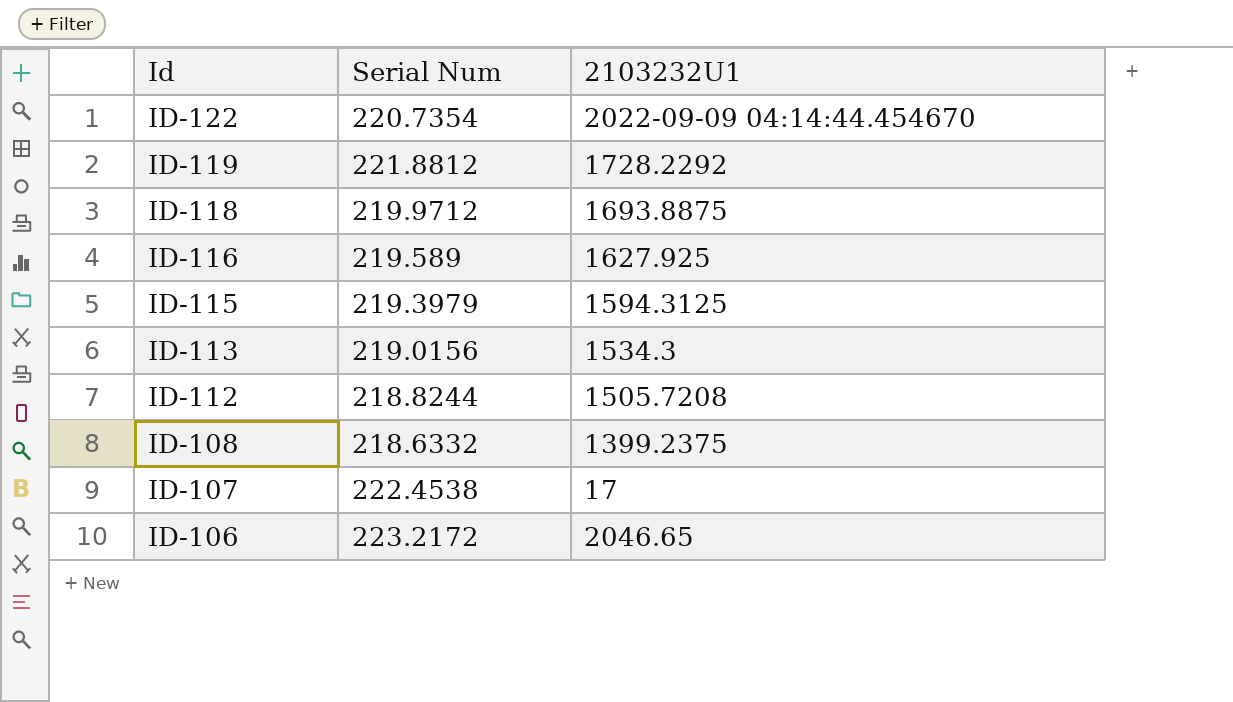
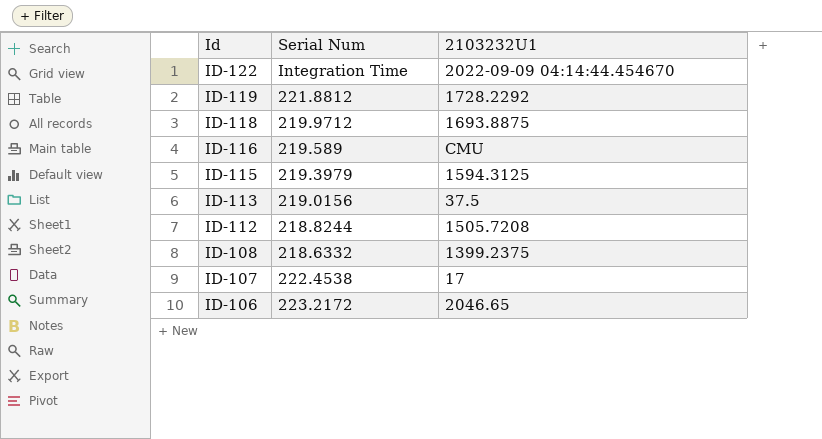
ID-122 | Serial Num: 220.7354 -> Integration Time
ID-116 | 2103232U1: 1627.925 -> CMU
ID-113 | 2103232U1: 1534.3 -> 37.5

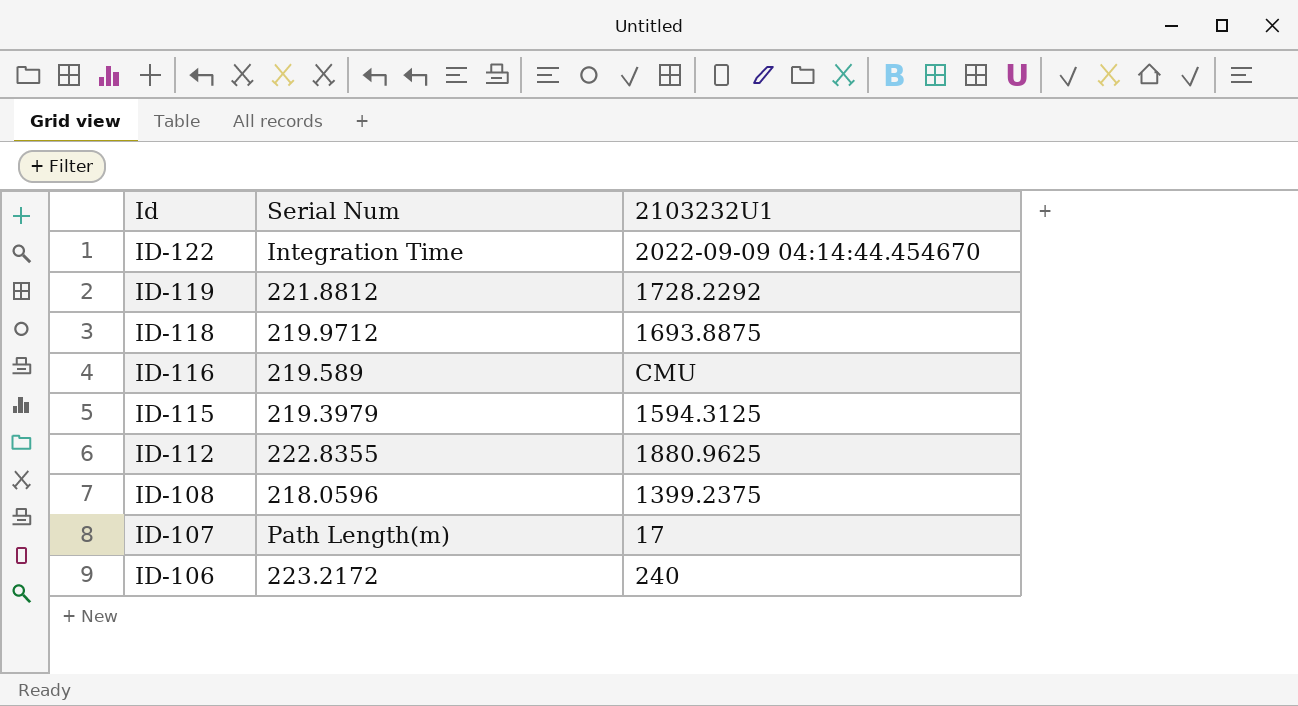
row ID-113: 219.0156 | 37.5 -> none
ID-112 | Serial Num: 218.8244 -> 222.8355
ID-112 | 2103232U1: 1505.7208 -> 1880.9625
ID-108 | Serial Num: 218.6332 -> 218.0596
ID-107 | Serial Num: 222.4538 -> Path Length(m)
ID-106 | 2103232U1: 2046.65 -> 240

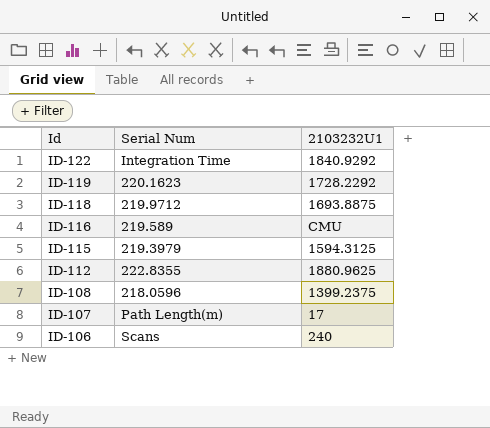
ID-122 | 2103232U1: 2022-09-09 04:14:44.454670 -> 1840.9292
ID-119 | Serial Num: 221.8812 -> 220.1623
ID-106 | Serial Num: 223.2172 -> Scans

